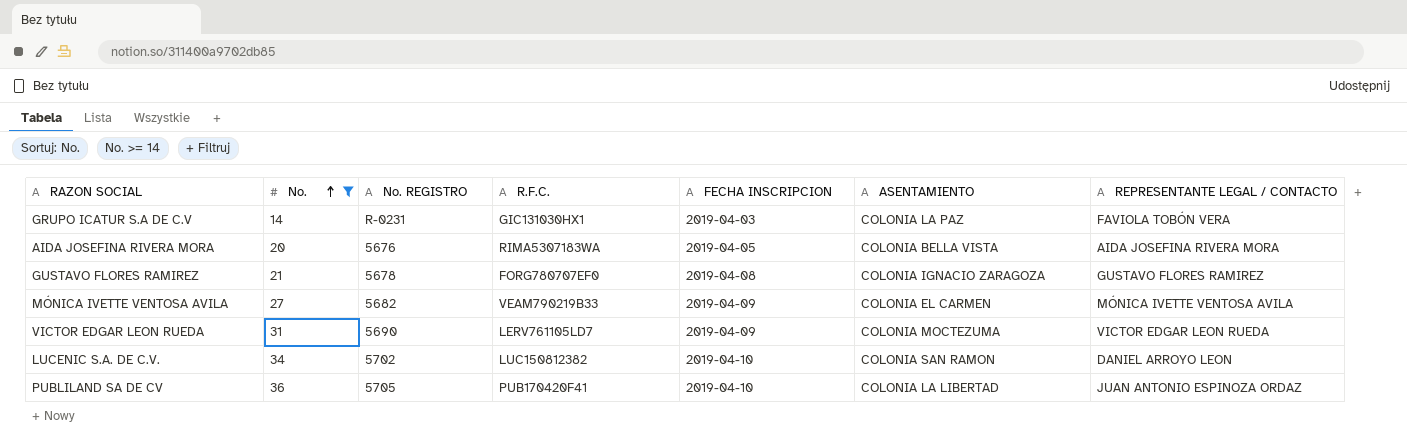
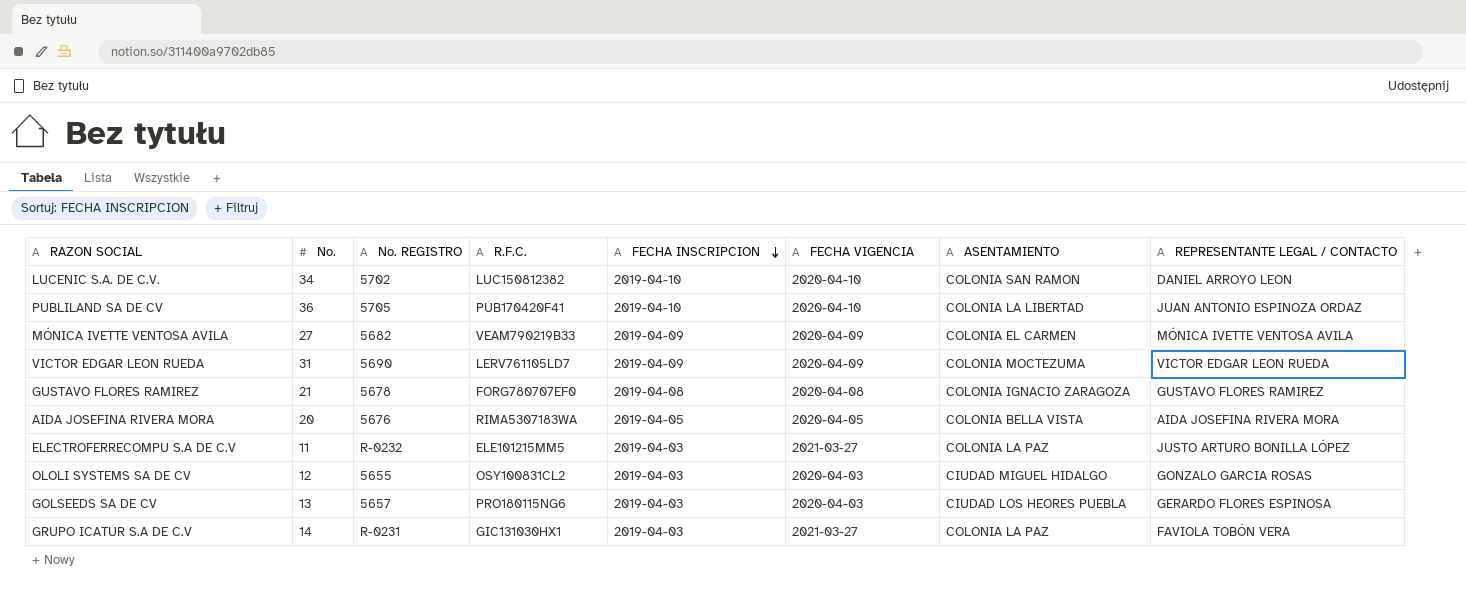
filter: No. >= 14 -> none
row order: No. ascending -> FECHA INSCRIPCION descending
column FECHA VIGENCIA | position: none -> 6

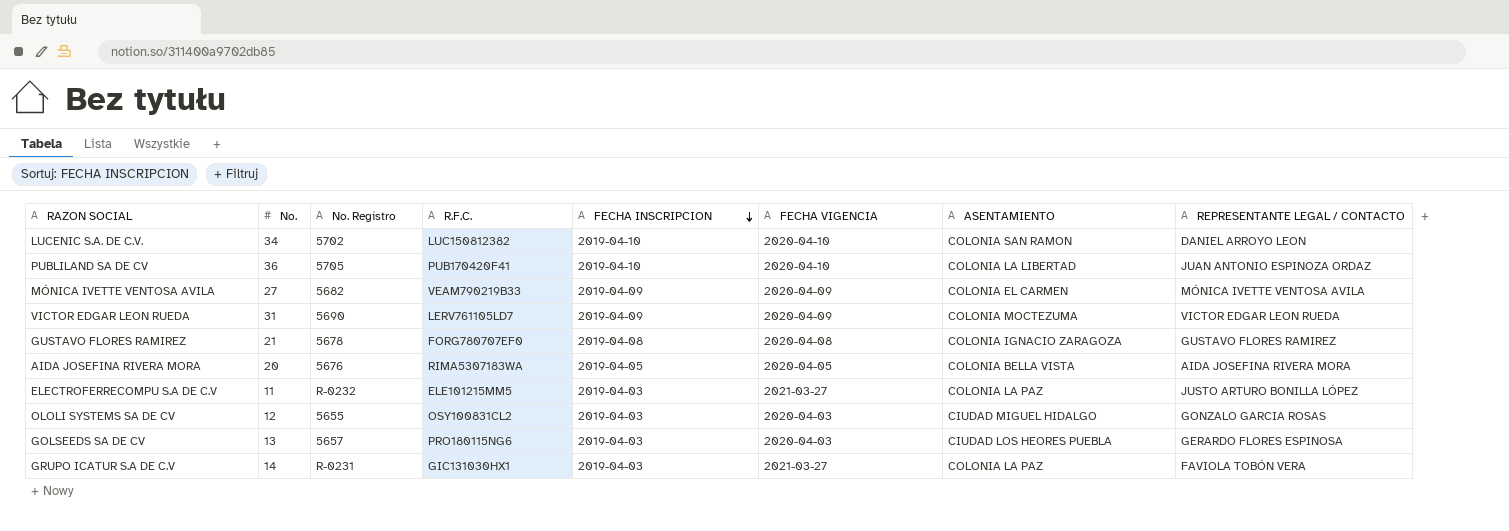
column name: No. REGISTRO -> No. Registro

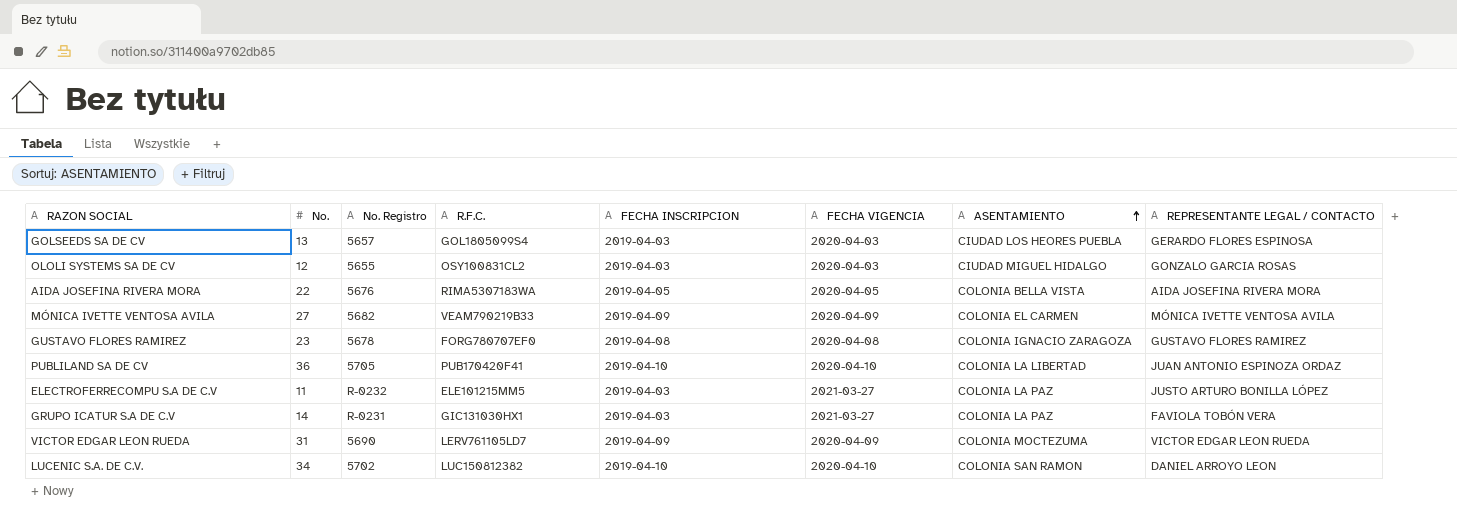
row order: FECHA INSCRIPCION descending -> ASENTAMIENTO ascending
GOLSEEDS SA DE CV | R.F.C.: PRO180115NG6 -> GOL1805099S4
AIDA JOSEFINA RIVERA MORA | No.: 20 -> 22
GUSTAVO FLORES RAMIREZ | No.: 21 -> 23

